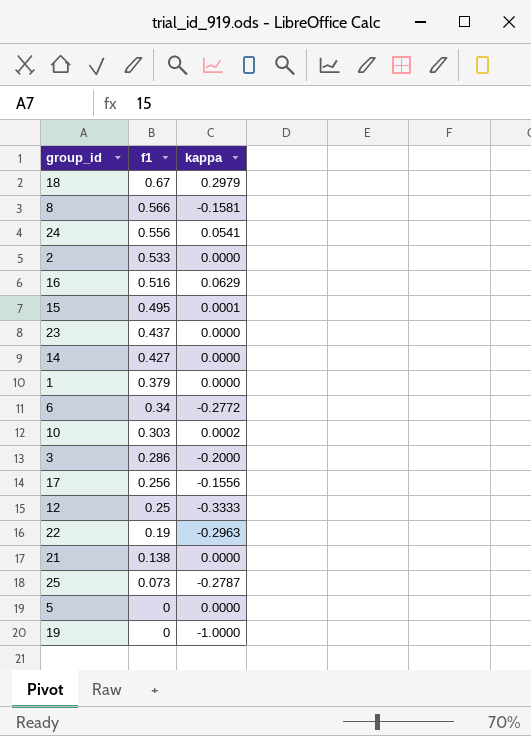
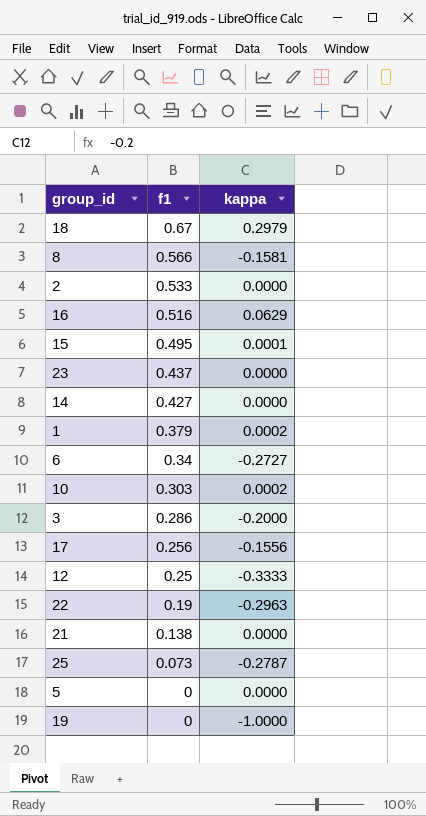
row 24: 0.556 | 0.0541 -> none
1 | kappa: 0.0000 -> 0.0002
6 | kappa: -0.2772 -> -0.2727

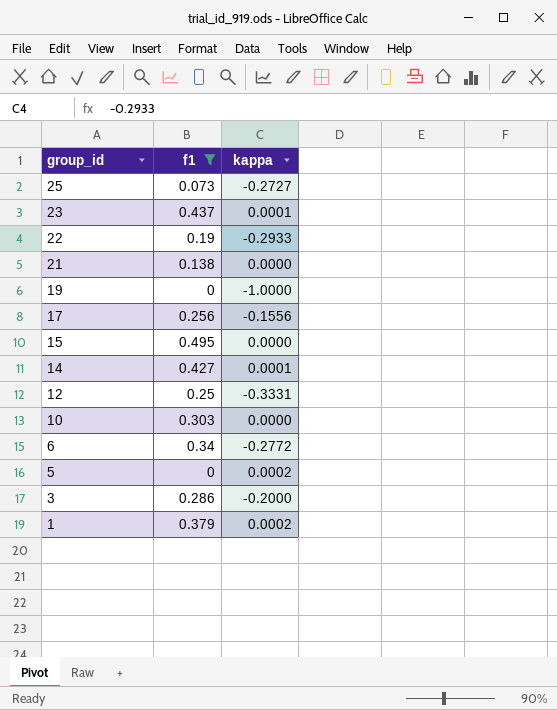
filter: none -> f1 <= 0.495
row order: f1 descending -> group_id descending
25 | kappa: -0.2787 -> -0.2727
23 | kappa: 0.0000 -> 0.0001
22 | kappa: -0.2963 -> -0.2933
15 | kappa: 0.0001 -> 0.0000
14 | kappa: 0.0000 -> 0.0001
12 | kappa: -0.3333 -> -0.3331
10 | kappa: 0.0002 -> 0.0000
6 | kappa: -0.2727 -> -0.2772
5 | kappa: 0.0000 -> 0.0002

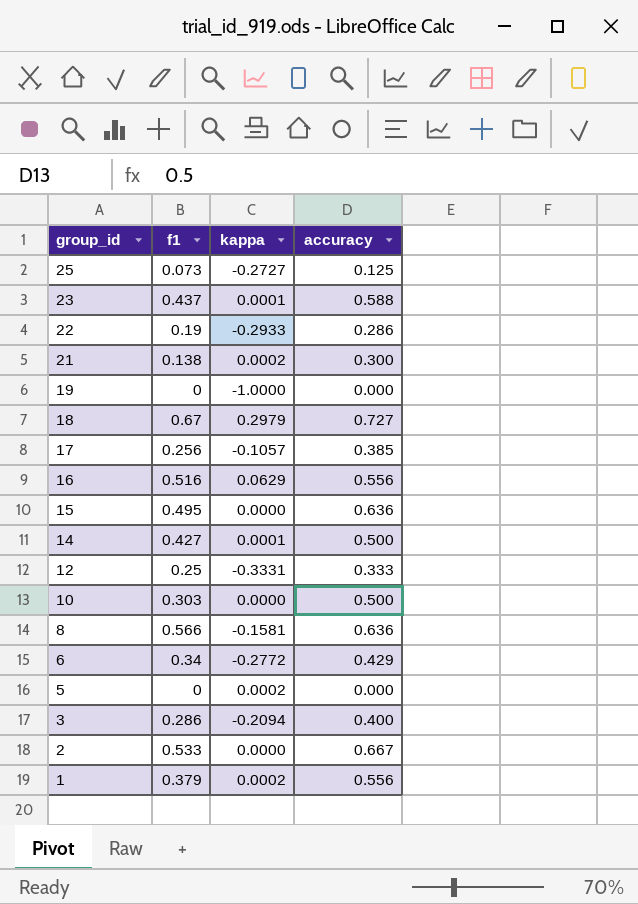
filter: f1 <= 0.495 -> none
column accuracy | position: none -> 4
21 | kappa: 0.0000 -> 0.0002
17 | kappa: -0.1556 -> -0.1057
3 | kappa: -0.2000 -> -0.2094

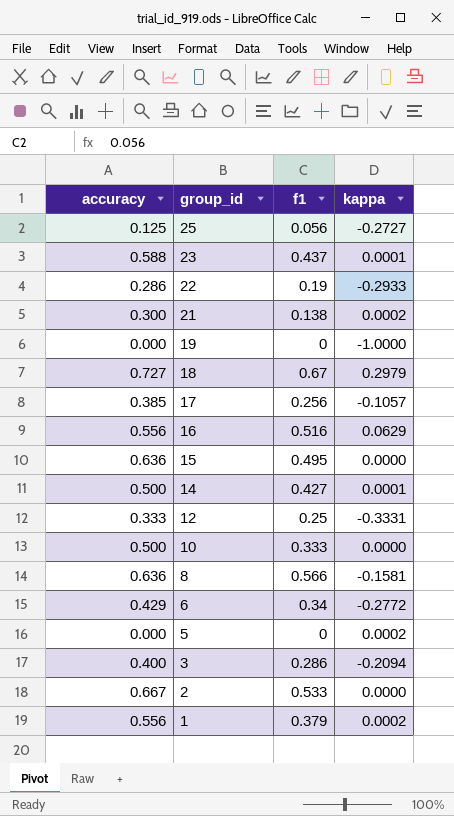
column accuracy | position: 4 -> 1
25 | f1: 0.073 -> 0.056
10 | f1: 0.303 -> 0.333

